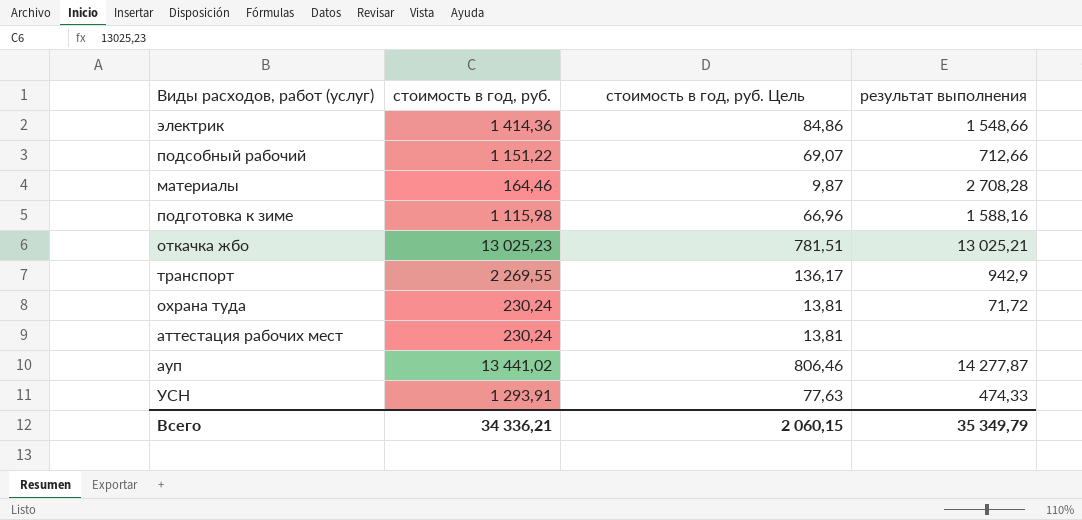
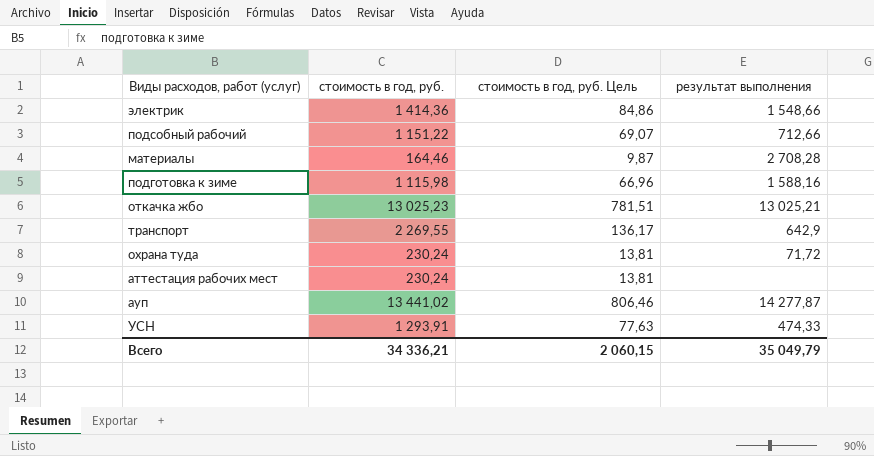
транспорт | результат выполнения: 942,9 -> 642,9
Всего | результат выполнения: 35 349,79 -> 35 049,79

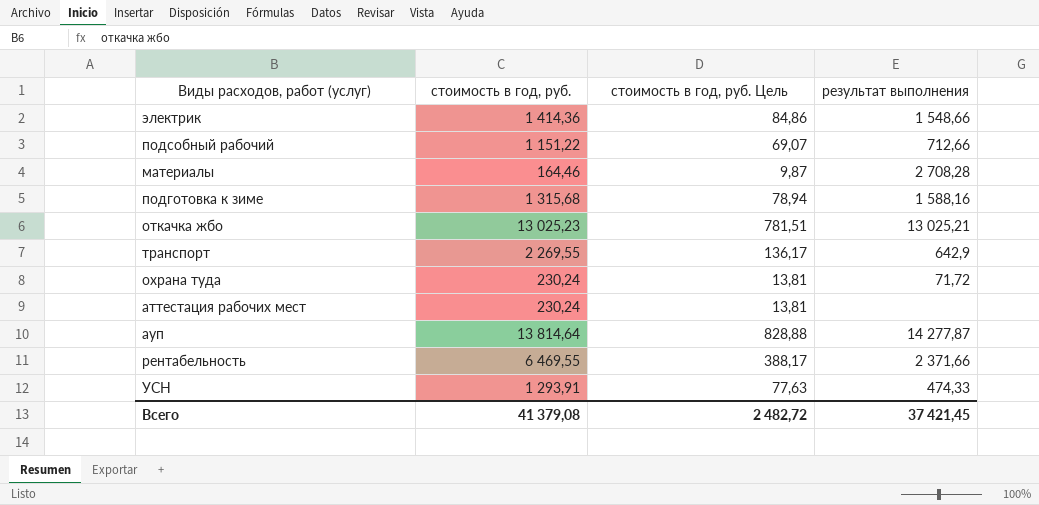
подготовка к зиме | стоимость в год, руб.: 1 115,98 -> 1 315,68
подготовка к зиме | стоимость в год, руб. Цель: 66,96 -> 78,94
ауп | стоимость в год, руб.: 13 441,02 -> 13 814,64
ауп | стоимость в год, руб. Цель: 806,46 -> 828,88
row рентабельность: none -> 6 469,55 | 388,17 | 2 371,66
Всего | стоимость в год, руб.: 34 336,21 -> 41 379,08
Всего | стоимость в год, руб. Цель: 2 060,15 -> 2 482,72
Всего | результат выполнения: 35 049,79 -> 37 421,45

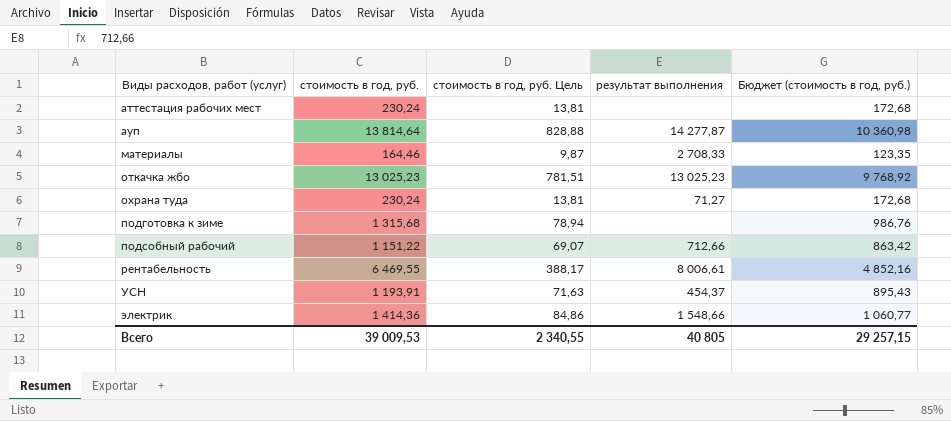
row order: none -> Виды расходов, работ (услуг) ascending
column Бюджет (стоимость в год, руб.) | formula: none -> [стоимость в год, руб.] * 0,75
row транспорт: 2 269,55 | 136,17 | 642,9 -> none
материалы | результат выполнения: 2 708,28 -> 2 708,33
откачка жбо | результат выполнения: 13 025,21 -> 13 025,23
охрана туда | результат выполнения: 71,72 -> 71,27
подготовка к зиме | результат выполнения: 1 588,16 -> none
рентабельность | результат выполнения: 2 371,66 -> 8 006,61
УСН | стоимость в год, руб.: 1 293,91 -> 1 193,91
УСН | стоимость в год, руб. Цель: 77,63 -> 71,63
УСН | результат выполнения: 474,33 -> 454,37
Всего | стоимость в год, руб.: 41 379,08 -> 39 009,53
Всего | стоимость в год, руб. Цель: 2 482,72 -> 2 340,55
Всего | результат выполнения: 37 421,45 -> 40 805

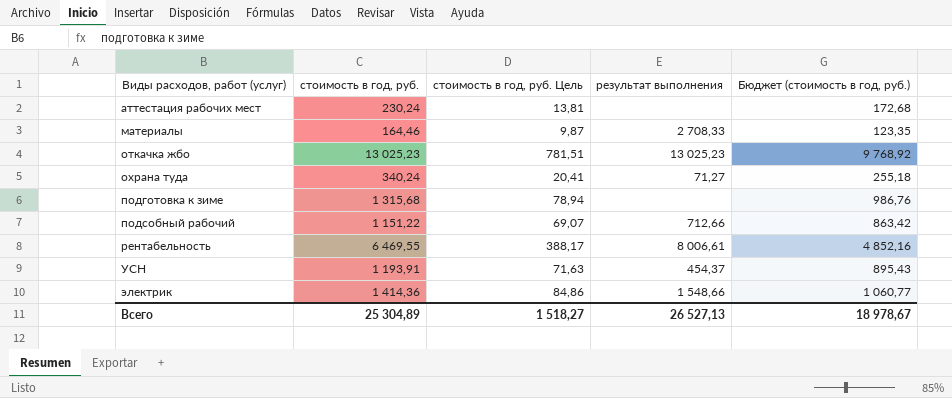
row ауп: 13 814,64 | 828,88 | 14 277,87 | 10 360,98 -> none
охрана туда | стоимость в год, руб.: 230,24 -> 340,24
охрана туда | стоимость в год, руб. Цель: 13,81 -> 20,41
охрана туда | Бюджет (стоимость в год, руб.): 172,68 -> 255,18
Всего | стоимость в год, руб.: 39 009,53 -> 25 304,89
Всего | стоимость в год, руб. Цель: 2 340,55 -> 1 518,27
Всего | результат выполнения: 40 805 -> 26 527,13
Всего | Бюджет (стоимость в год, руб.): 29 257,15 -> 18 978,67

